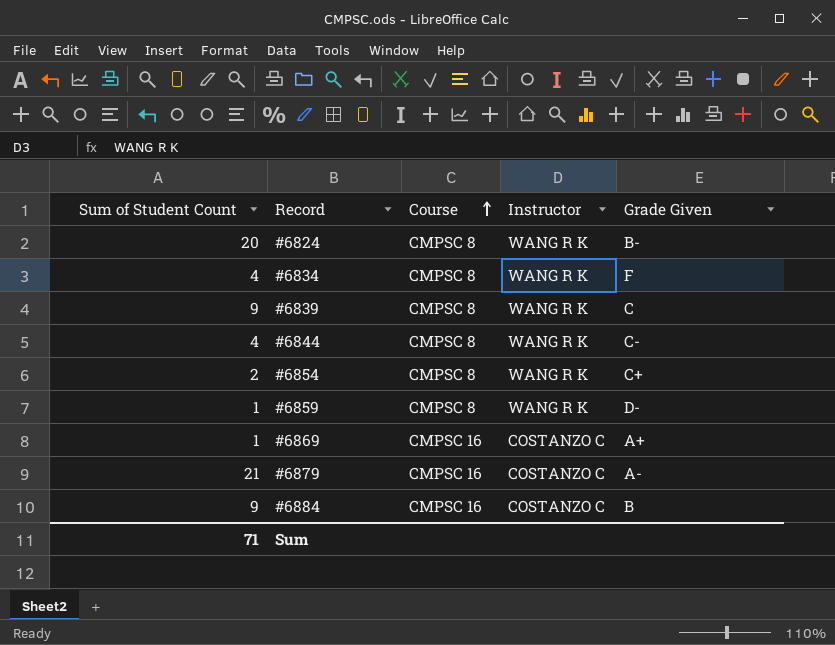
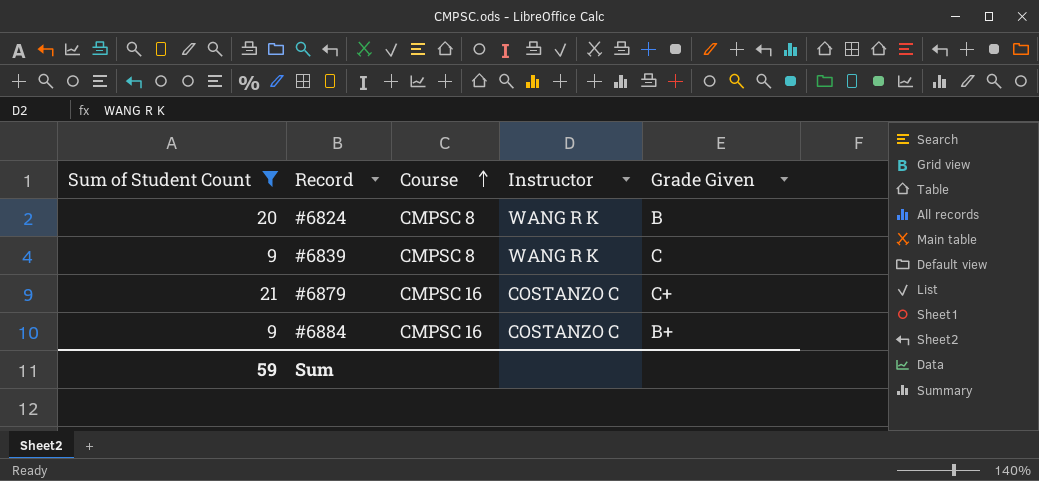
filter: none -> Sum of Student Count >= 9
#6824 | Grade Given: B- -> B
#6879 | Grade Given: A- -> C+
#6884 | Grade Given: B -> B+
Sum | Sum of Student Count: 71 -> 59

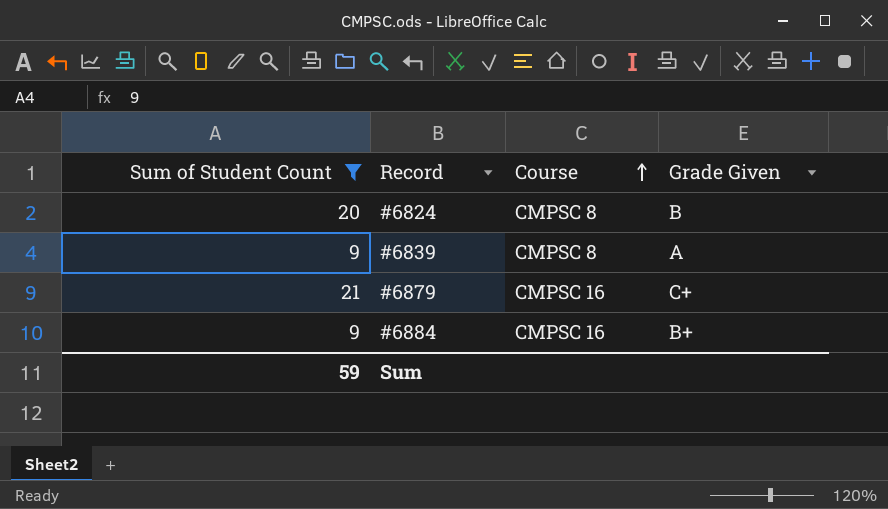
column Instructor | position: 4 -> none
#6839 | Grade Given: C -> A

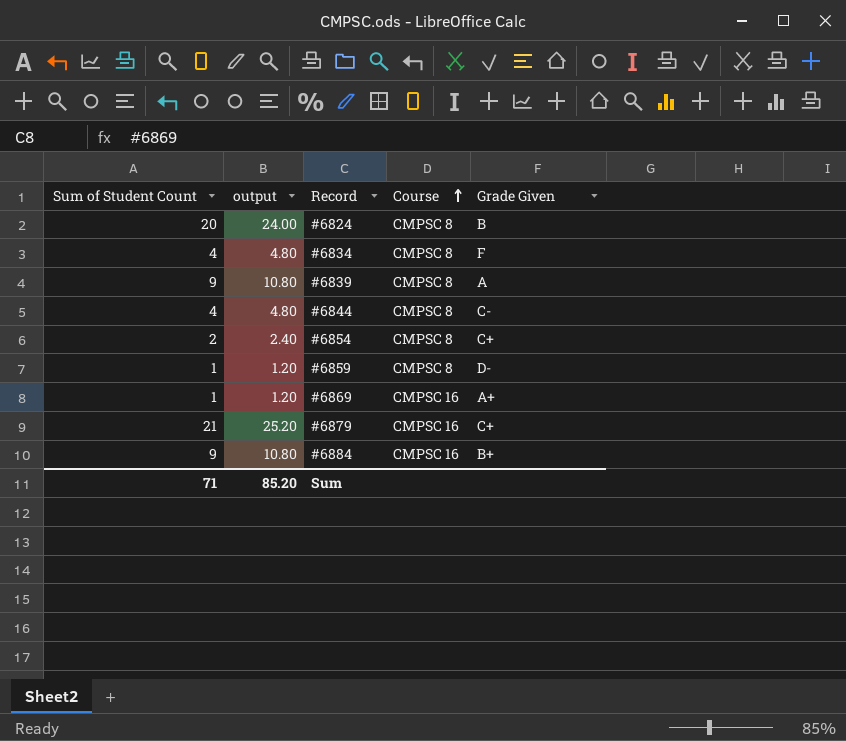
filter: Sum of Student Count >= 9 -> none
column output | formula: none -> [Sum of Student Count] * 1.2
Sum | Sum of Student Count: 59 -> 71

